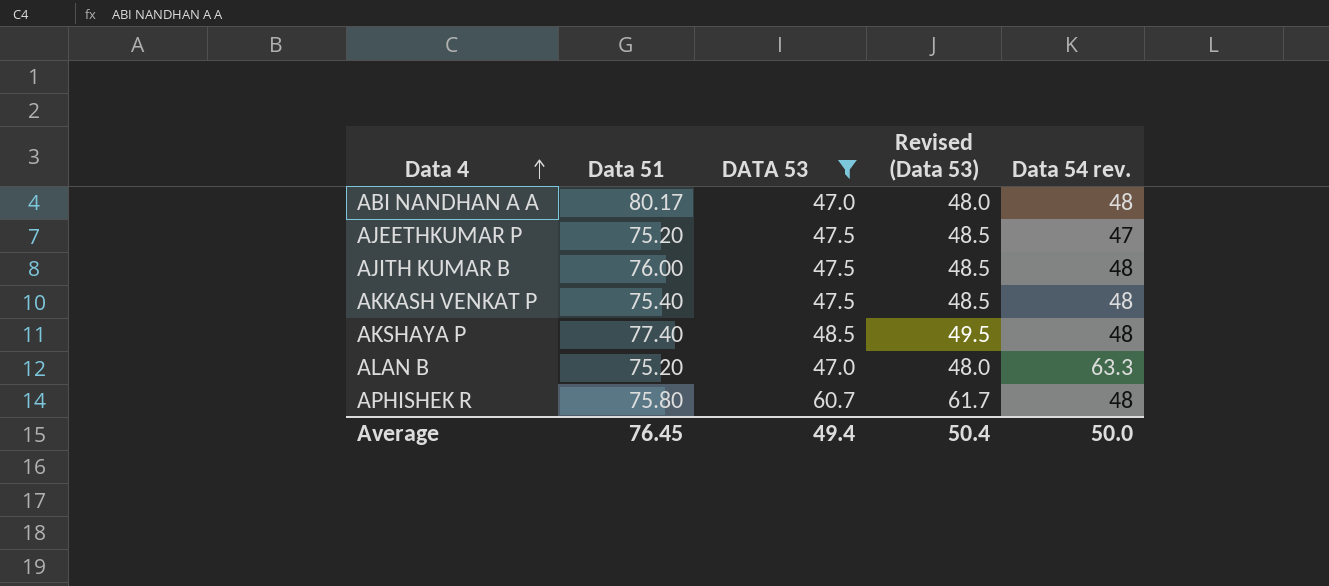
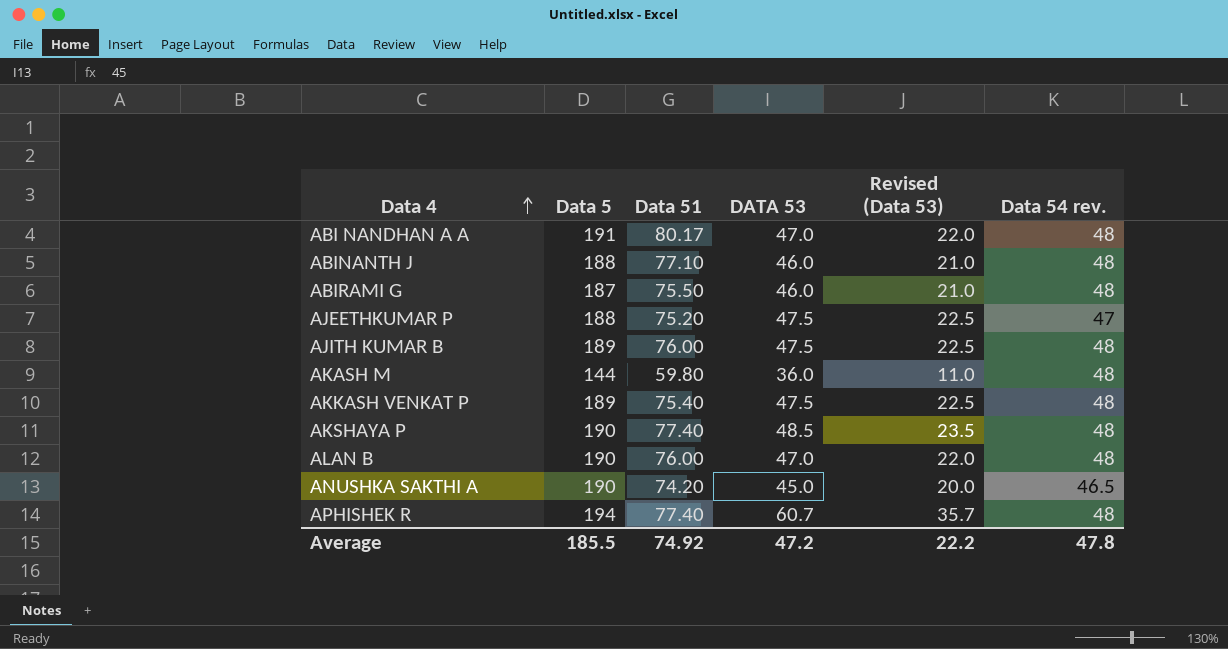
filter: DATA 53 >= 47.0 -> none
column Data 5 | position: none -> 2
column Revised (Data 53) | formula: [DATA 53] + 1 -> [DATA 53] - 25
ALAN B | Data 51: 75.20 -> 76.00
ALAN B | Data 54 rev.: 63.3 -> 48
APHISHEK R | Data 51: 75.80 -> 77.40
Average | Data 51: 76.45 -> 74.92
Average | DATA 53: 49.4 -> 47.2
Average | Revised (Data 53): 50.4 -> 22.2
Average | Data 54 rev.: 50.0 -> 47.8

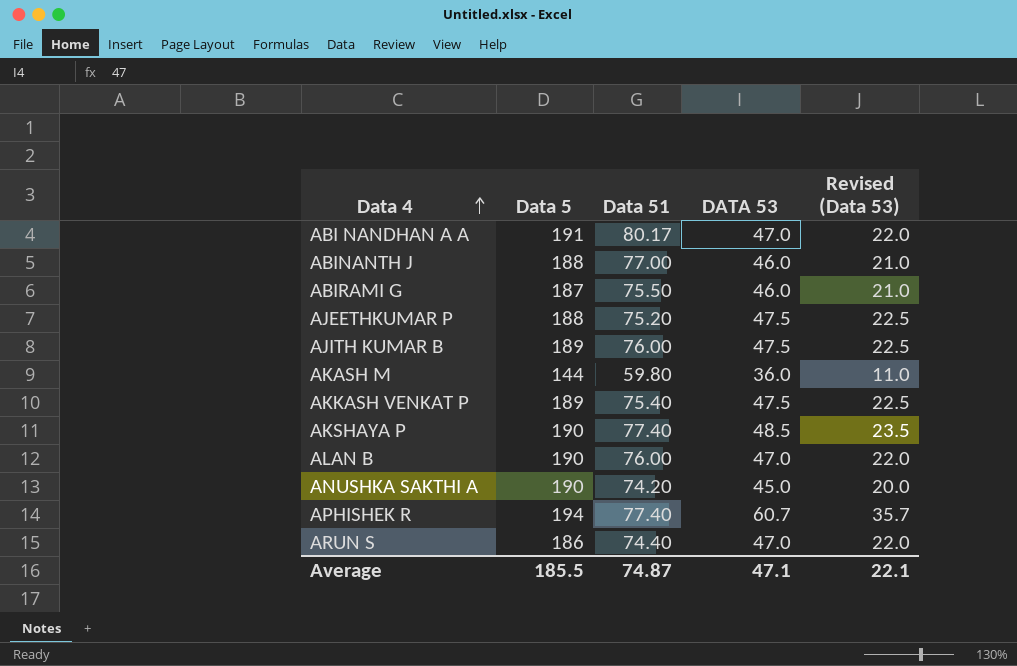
column Data 54 rev. | position: 6 -> none
ABINANTH J | Data 51: 77.10 -> 77.00
row ARUN S: none -> 186 | 74.40 | 47.0 | 22.0
Average | Data 51: 74.92 -> 74.87
Average | DATA 53: 47.2 -> 47.1
Average | Revised (Data 53): 22.2 -> 22.1

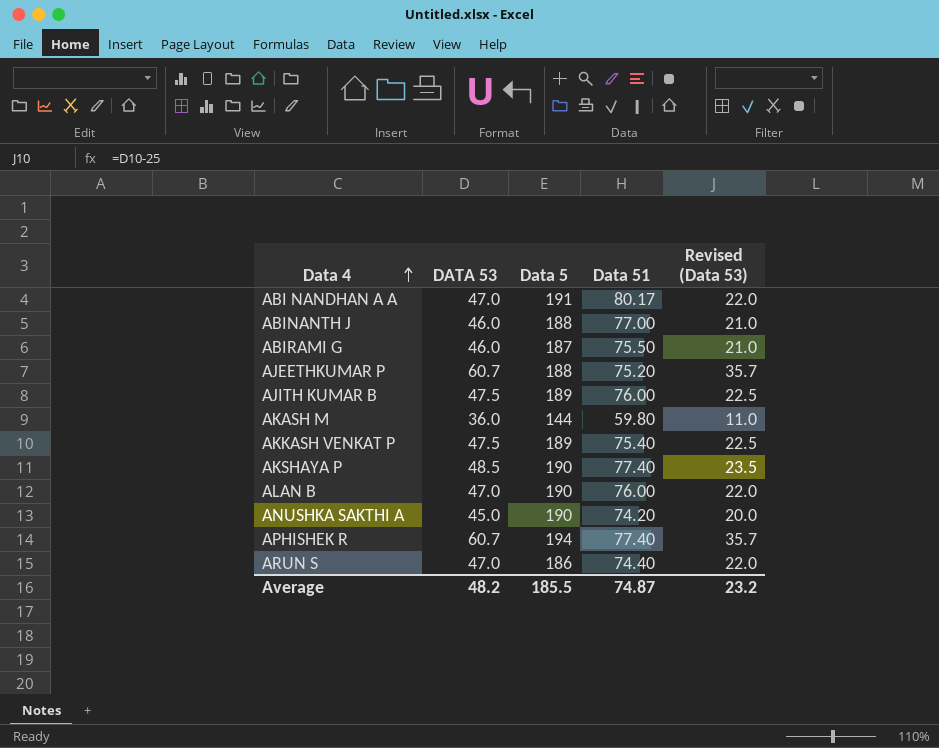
column DATA 53 | position: 4 -> 2
AJEETHKUMAR P | DATA 53: 47.5 -> 60.7
AJEETHKUMAR P | Revised (Data 53): 22.5 -> 35.7
Average | DATA 53: 47.1 -> 48.2
Average | Revised (Data 53): 22.1 -> 23.2

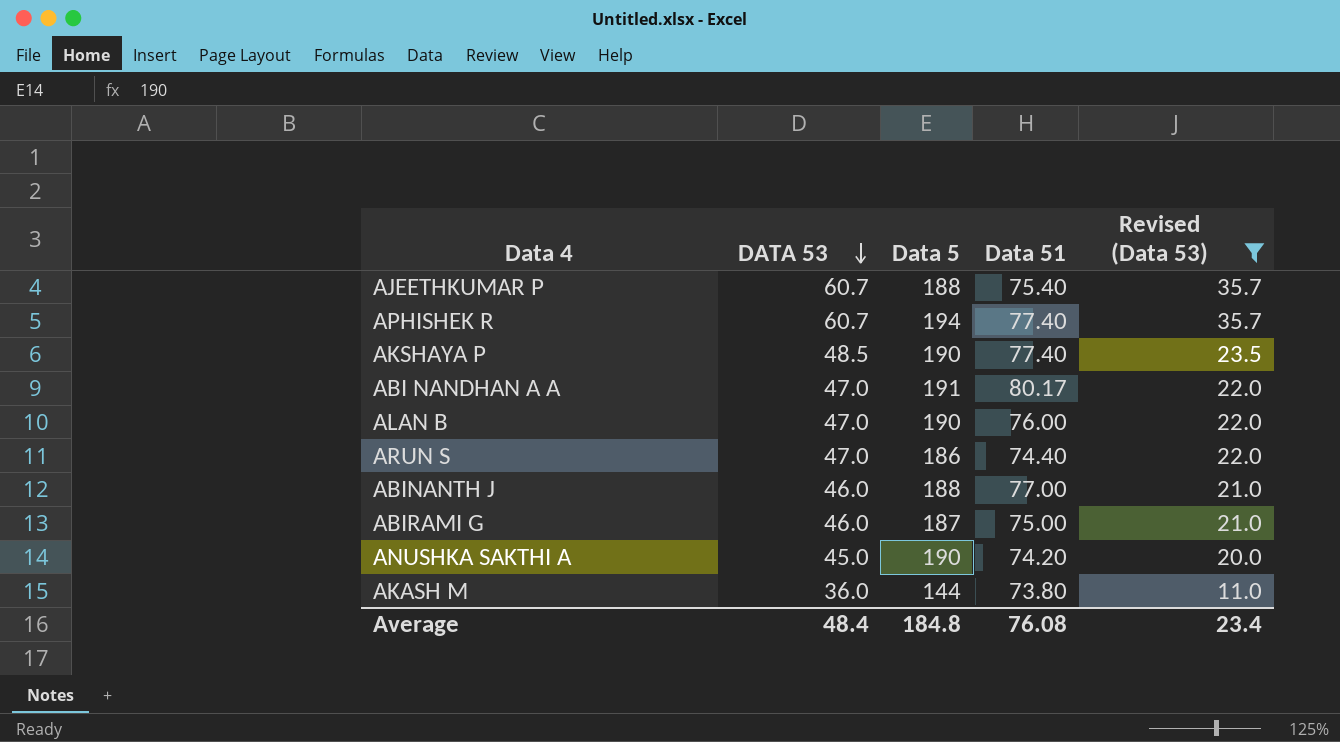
filter: none -> Revised (Data 53) != 22.5
row order: Data 4 ascending -> DATA 53 descending
AJEETHKUMAR P | Data 51: 75.20 -> 75.40
ABIRAMI G | Data 51: 75.50 -> 75.00
AKASH M | Data 51: 59.80 -> 73.80
Average | DATA 53: 48.2 -> 48.4
Average | Data 5: 185.5 -> 184.8
Average | Data 51: 74.87 -> 76.08
Average | Revised (Data 53): 23.2 -> 23.4

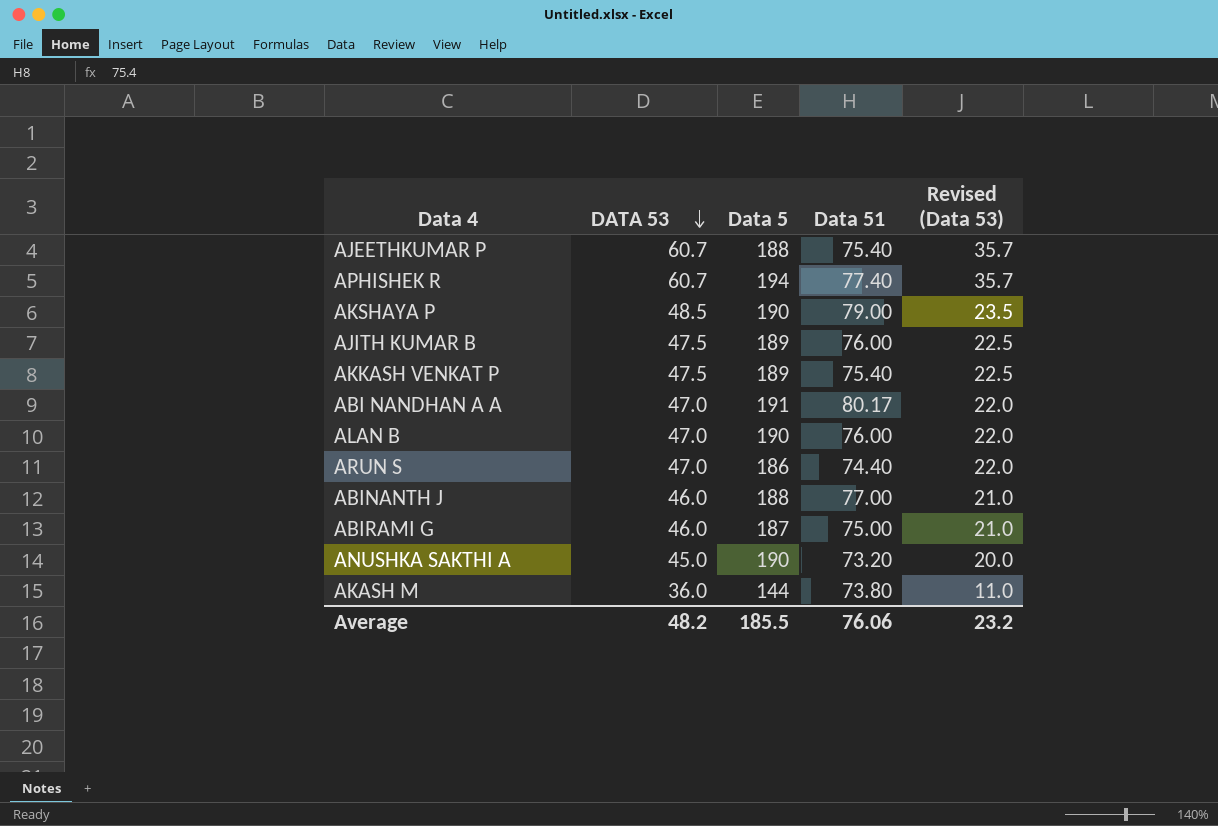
filter: Revised (Data 53) != 22.5 -> none
AKSHAYA P | Data 51: 77.40 -> 79.00
ANUSHKA SAKTHI A | Data 51: 74.20 -> 73.20
Average | DATA 53: 48.4 -> 48.2
Average | Data 5: 184.8 -> 185.5
Average | Data 51: 76.08 -> 76.06
Average | Revised (Data 53): 23.4 -> 23.2

